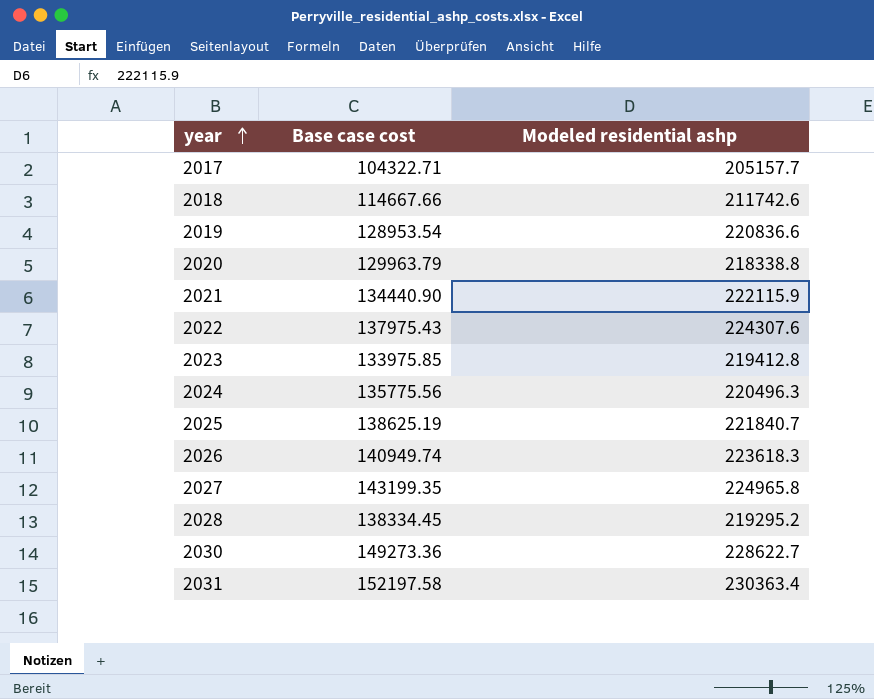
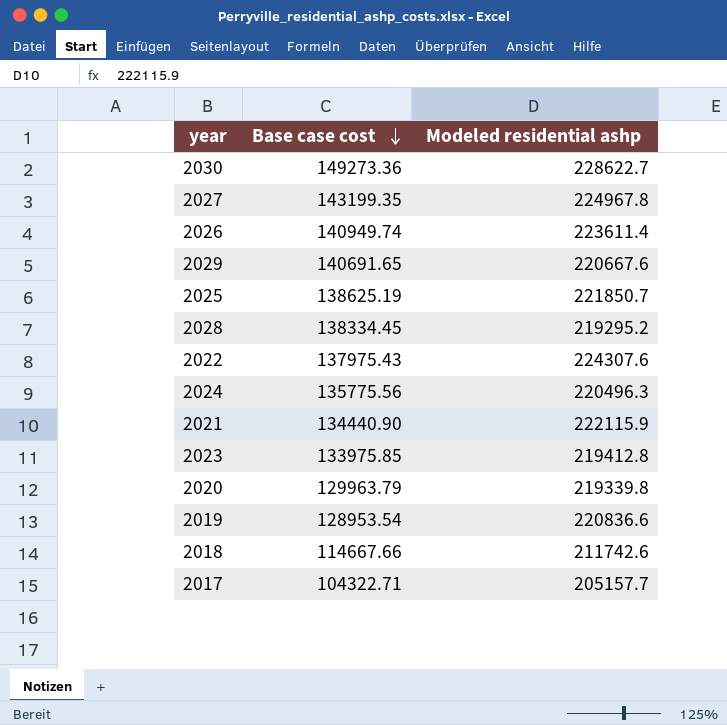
row order: year ascending -> Base case cost descending
row 2031: 152197.58 | 230363.4 -> none
2027 | Modeled residential ashp: 224965.8 -> 224967.8
2026 | Modeled residential ashp: 223618.3 -> 223611.4
row 2029: none -> 140691.65 | 220667.6
2025 | Modeled residential ashp: 221840.7 -> 221850.7
2020 | Modeled residential ashp: 218338.8 -> 219339.8

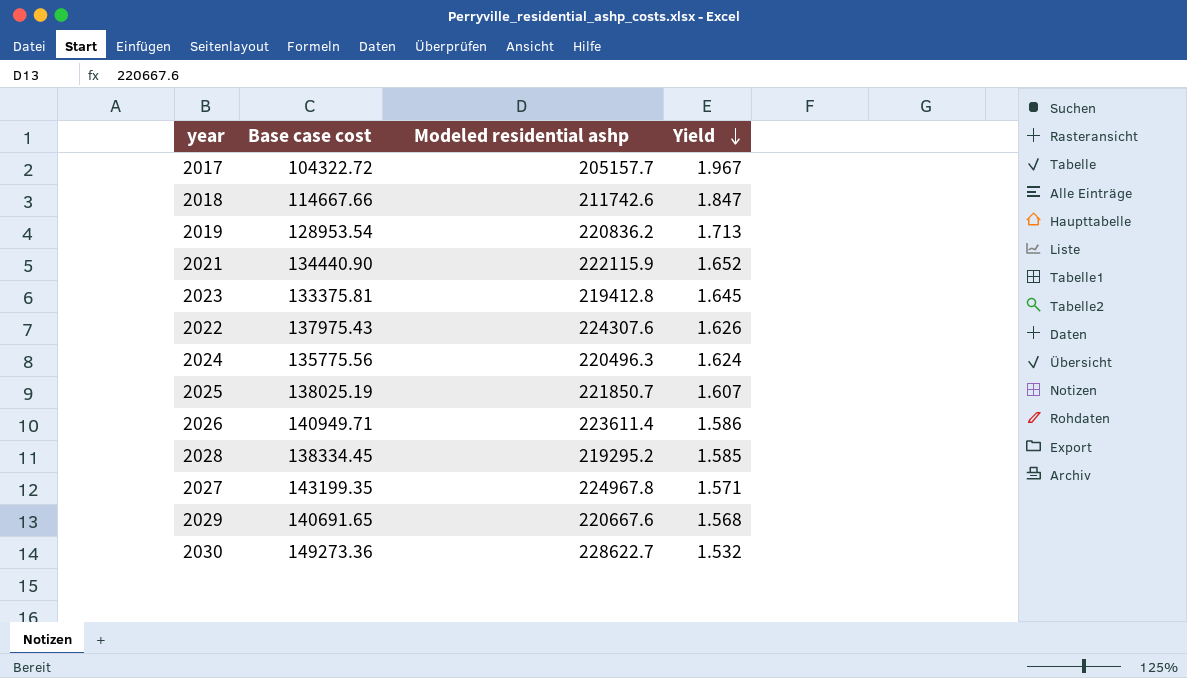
row order: Base case cost descending -> Yield descending
column Yield | formula: none -> [Modeled residential ashp] / [Base case cost]
row 2020: 129963.79 | 219339.8 -> none
2017 | Base case cost: 104322.71 -> 104322.72
2019 | Modeled residential ashp: 220836.6 -> 220836.2
2023 | Base case cost: 133975.85 -> 133375.81
2025 | Base case cost: 138625.19 -> 138025.19
2026 | Base case cost: 140949.74 -> 140949.71

